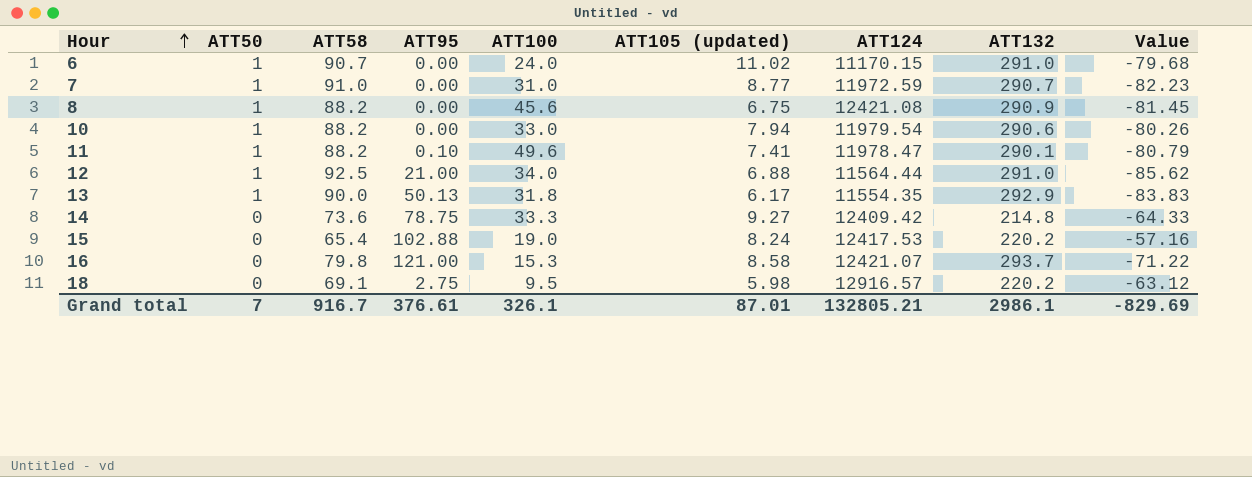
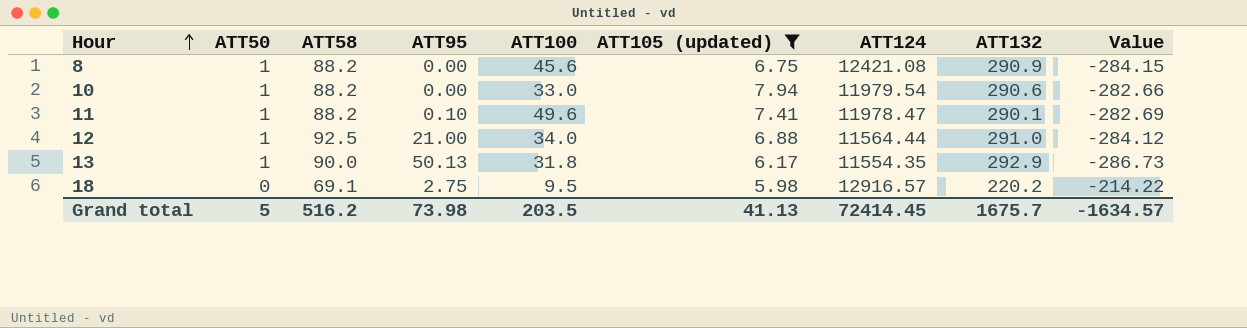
filter: none -> ATT105 (updated) <= 7.94
column Value | formula: [ATT105 (updated)] - [ATT58] -> [ATT105 (updated)] - [ATT132]
Grand total | ATT50: 7 -> 5
Grand total | ATT58: 916.7 -> 516.2
Grand total | ATT95: 376.61 -> 73.98
Grand total | ATT100: 326.1 -> 203.5
Grand total | ATT105 (updated): 87.01 -> 41.13
Grand total | ATT124: 132805.21 -> 72414.45
Grand total | ATT132: 2986.1 -> 1675.7
Grand total | Value: -829.69 -> -1634.57

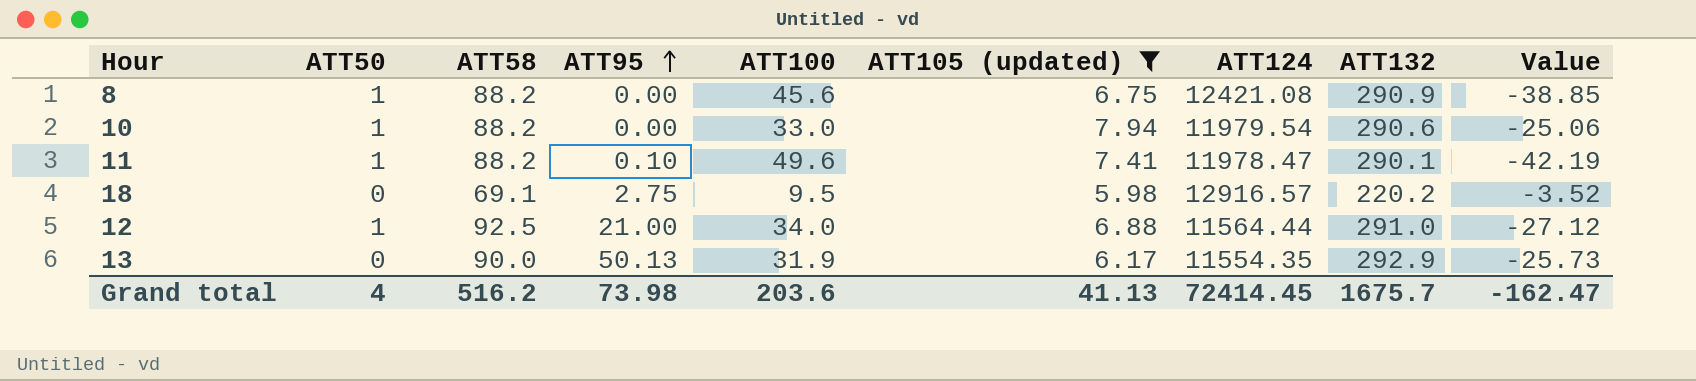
row order: Hour ascending -> ATT95 ascending
column Value | formula: [ATT105 (updated)] - [ATT132] -> [ATT105 (updated)] - [ATT100]
13 | ATT50: 1 -> 0
13 | ATT100: 31.8 -> 31.9
Grand total | ATT50: 5 -> 4
Grand total | ATT100: 203.5 -> 203.6
Grand total | Value: -1634.57 -> -162.47

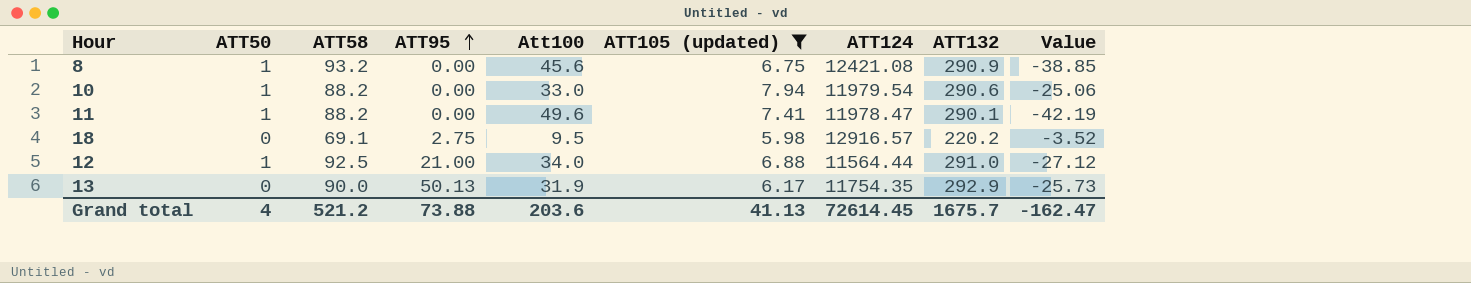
column name: ATT100 -> Att100
8 | ATT58: 88.2 -> 93.2
11 | ATT95: 0.10 -> 0.00
13 | ATT124: 11554.35 -> 11754.35
Grand total | ATT58: 516.2 -> 521.2
Grand total | ATT95: 73.98 -> 73.88
Grand total | ATT124: 72414.45 -> 72614.45

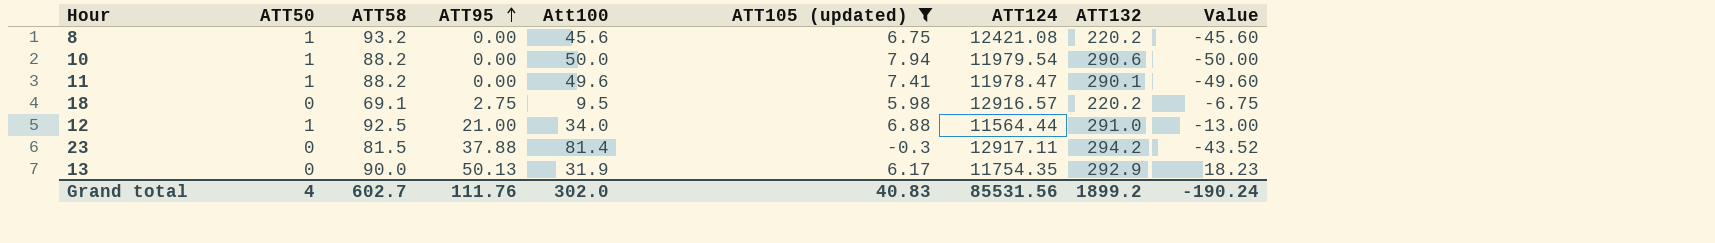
column Value | formula: [ATT105 (updated)] - [Att100] -> [ATT95] - [Att100]
8 | ATT132: 290.9 -> 220.2
10 | Att100: 33.0 -> 50.0
row 23: none -> 0 | 81.5 | 37.88 | 81.4 | -0.3 | 12917.11 | 294.2 | -43.52
Grand total | ATT58: 521.2 -> 602.7
Grand total | ATT95: 73.88 -> 111.76
Grand total | Att100: 203.6 -> 302.0
Grand total | ATT105 (updated): 41.13 -> 40.83
Grand total | ATT124: 72614.45 -> 85531.56
Grand total | ATT132: 1675.7 -> 1899.2
Grand total | Value: -162.47 -> -190.24

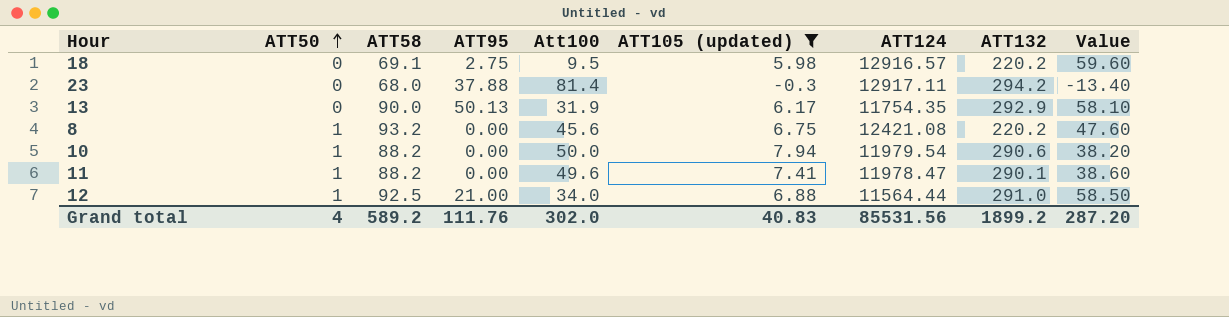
row order: ATT95 ascending -> ATT50 ascending
column Value | formula: [ATT95] - [Att100] -> [ATT58] - [Att100]
23 | ATT58: 81.5 -> 68.0
Grand total | ATT58: 602.7 -> 589.2
Grand total | Value: -190.24 -> 287.20

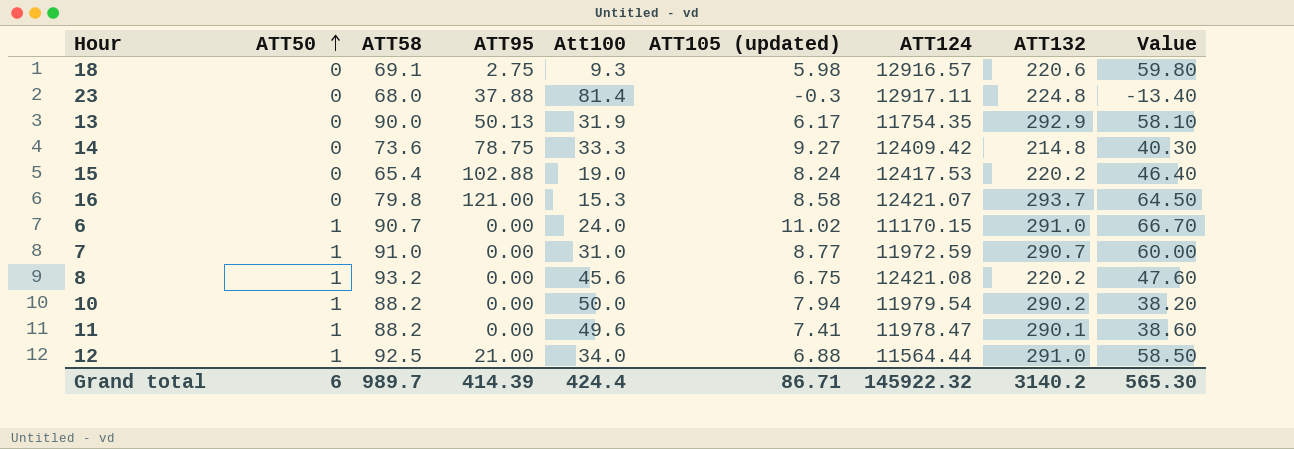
filter: ATT105 (updated) <= 7.94 -> none
18 | Att100: 9.5 -> 9.3
18 | ATT132: 220.2 -> 220.6
18 | Value: 59.60 -> 59.80
23 | ATT132: 294.2 -> 224.8
10 | ATT132: 290.6 -> 290.2
Grand total | ATT50: 4 -> 6
Grand total | ATT58: 589.2 -> 989.7
Grand total | ATT95: 111.76 -> 414.39
Grand total | Att100: 302.0 -> 424.4
Grand total | ATT105 (updated): 40.83 -> 86.71
Grand total | ATT124: 85531.56 -> 145922.32
Grand total | ATT132: 1899.2 -> 3140.2
Grand total | Value: 287.20 -> 565.30

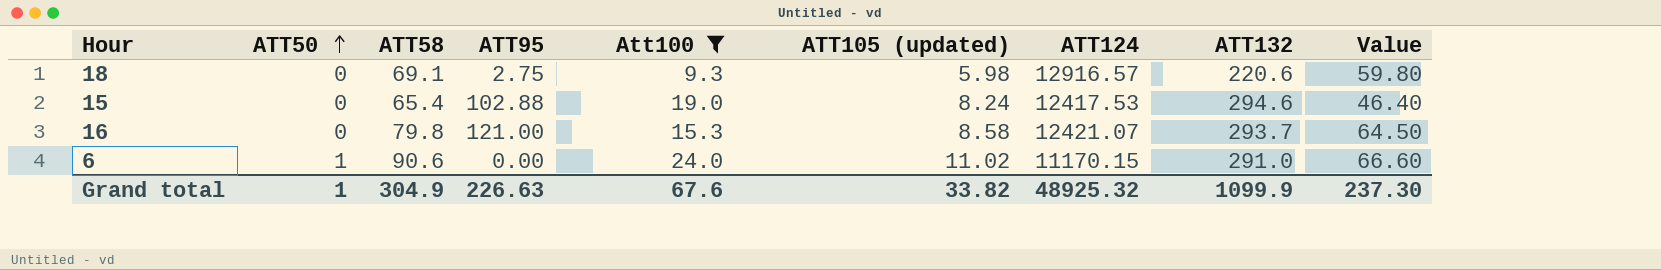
filter: none -> Att100 <= 24.0
15 | ATT132: 220.2 -> 294.6
6 | ATT58: 90.7 -> 90.6
6 | Value: 66.70 -> 66.60
Grand total | ATT50: 6 -> 1
Grand total | ATT58: 989.7 -> 304.9
Grand total | ATT95: 414.39 -> 226.63
Grand total | Att100: 424.4 -> 67.6
Grand total | ATT105 (updated): 86.71 -> 33.82
Grand total | ATT124: 145922.32 -> 48925.32
Grand total | ATT132: 3140.2 -> 1099.9
Grand total | Value: 565.30 -> 237.30

